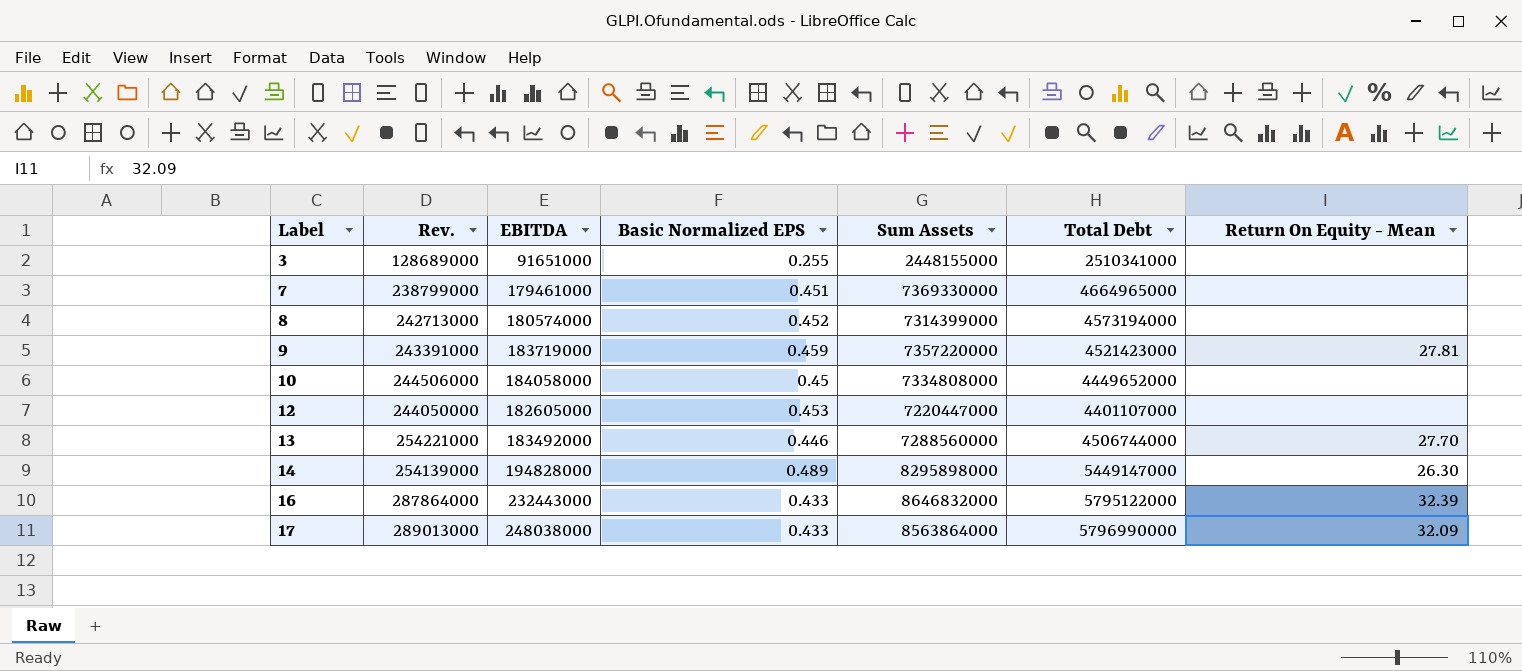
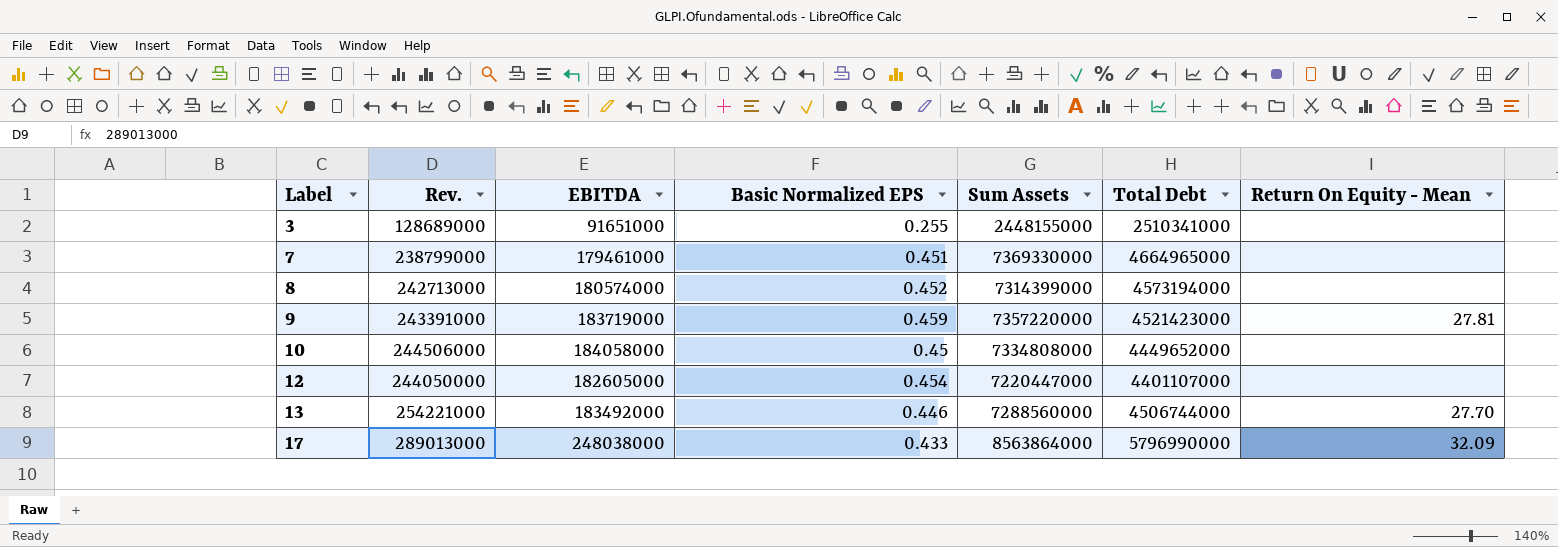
row 14: 254139000 | 194828000 | 0.489 | 8295898000 | 5449147000 | 26.30 -> none
row 16: 287864000 | 232443000 | 0.433 | 8646832000 | 5795122000 | 32.39 -> none
12 | Basic Normalized EPS: 0.453 -> 0.454

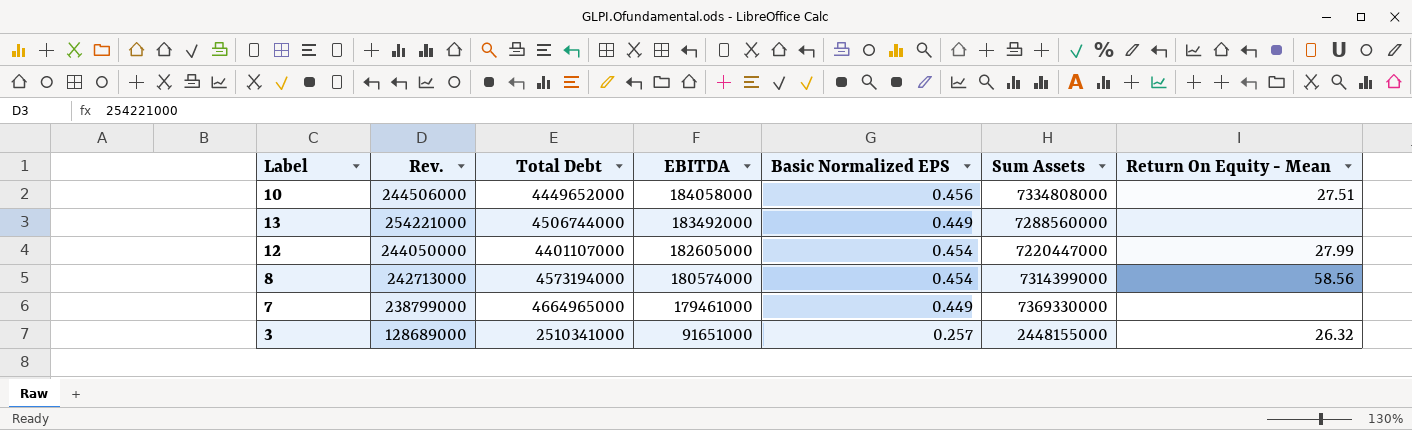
row order: Label ascending -> EBITDA descending
column Total Debt | position: 6 -> 3
row 9: 243391000 | 183719000 | 0.459 | 7357220000 | 4521423000 | 27.81 -> none
row 17: 289013000 | 248038000 | 0.433 | 8563864000 | 5796990000 | 32.09 -> none
10 | Basic Normalized EPS: 0.45 -> 0.456
10 | Return On Equity - Mean: none -> 27.51
13 | Basic Normalized EPS: 0.446 -> 0.449
13 | Return On Equity - Mean: 27.70 -> none
12 | Return On Equity - Mean: none -> 27.99
8 | Basic Normalized EPS: 0.452 -> 0.454
8 | Return On Equity - Mean: none -> 58.56
7 | Basic Normalized EPS: 0.451 -> 0.449
3 | Basic Normalized EPS: 0.255 -> 0.257
3 | Return On Equity - Mean: none -> 26.32

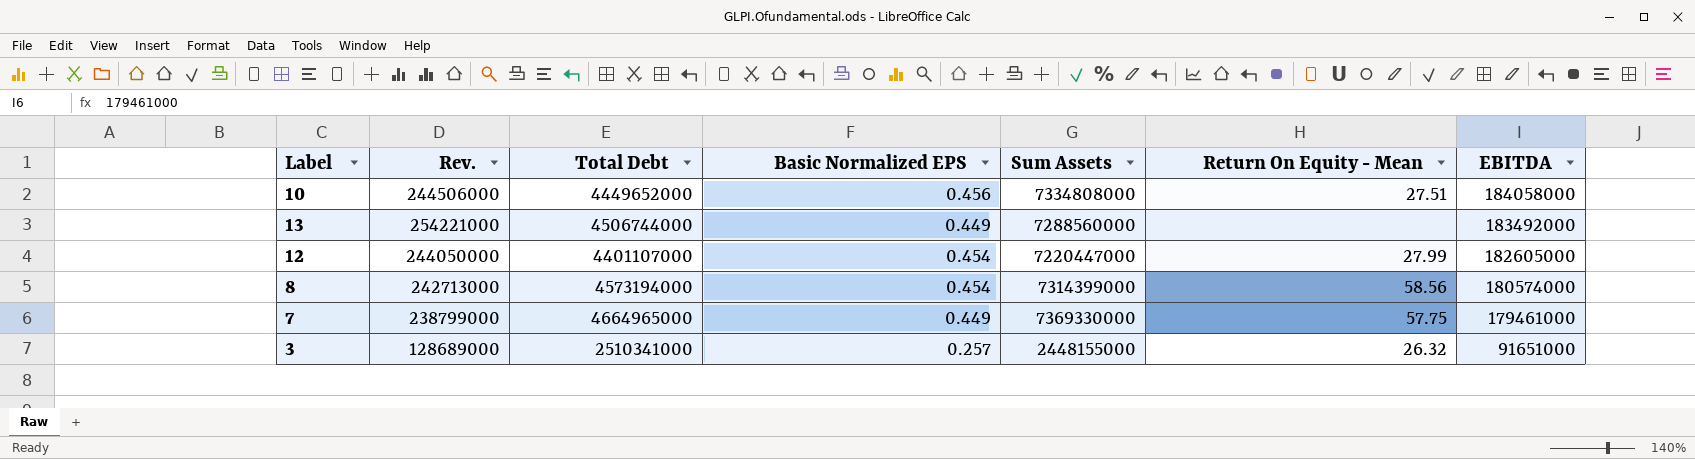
column EBITDA | position: 4 -> 7
7 | Return On Equity - Mean: none -> 57.75

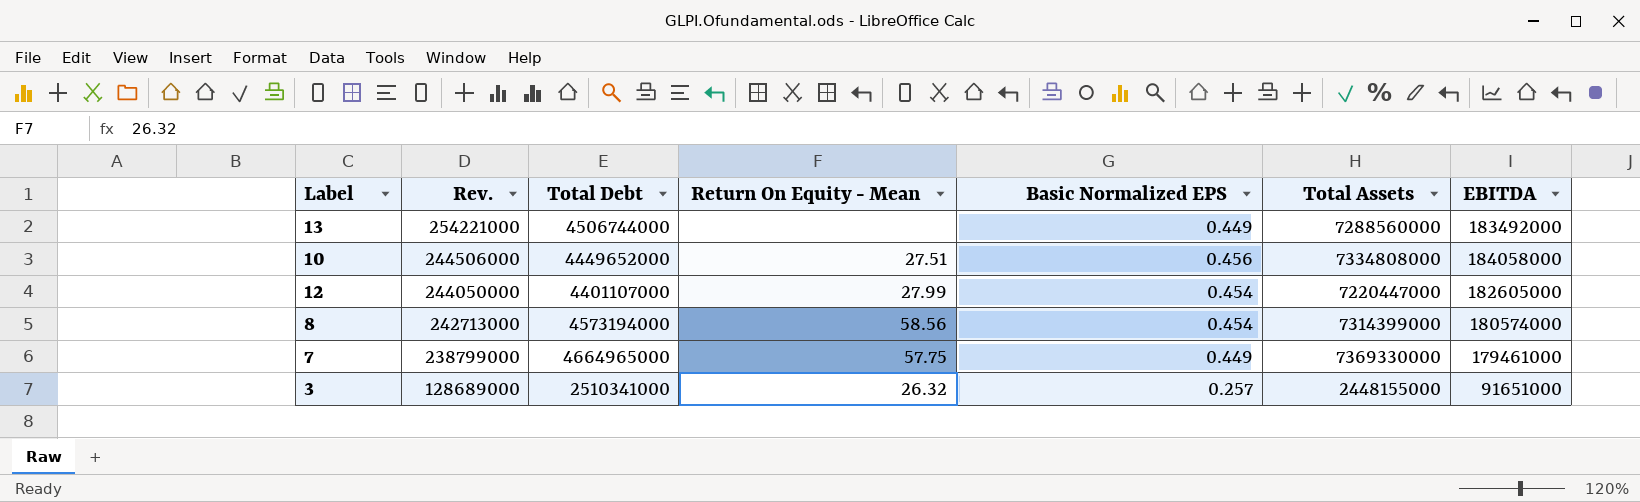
row order: EBITDA descending -> Rev. descending
column Return On Equity - Mean | position: 6 -> 4
column name: Sum Assets -> Total Assets

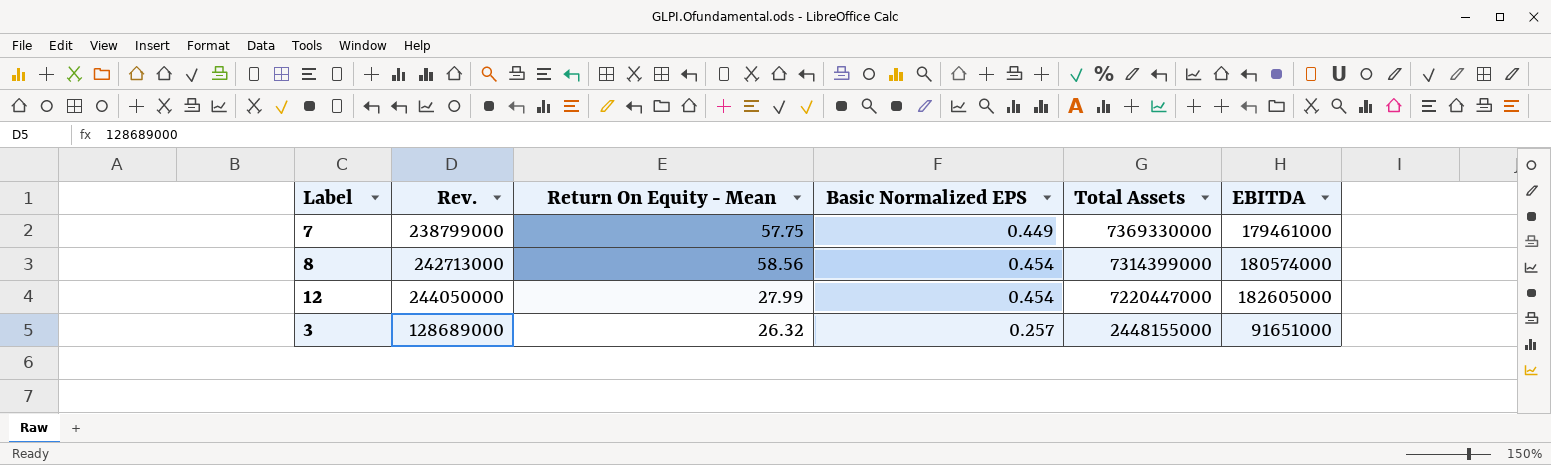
row order: Rev. descending -> Total Assets descending
column Total Debt | position: 3 -> none
row 13: 254221000 | 4506744000 | none | 0.449 | 7288560000 | 183492000 -> none
row 10: 244506000 | 4449652000 | 27.51 | 0.456 | 7334808000 | 184058000 -> none

